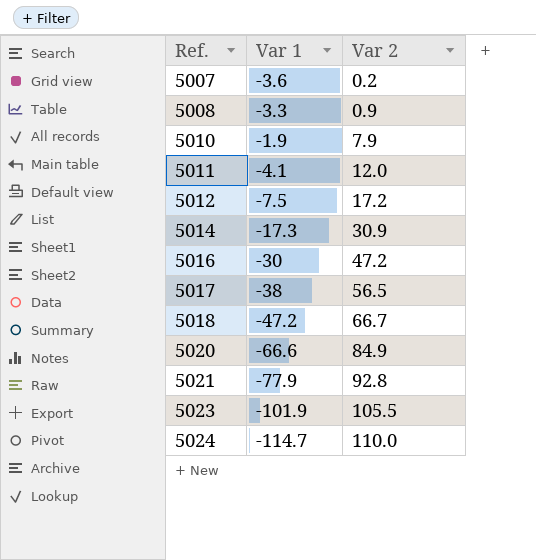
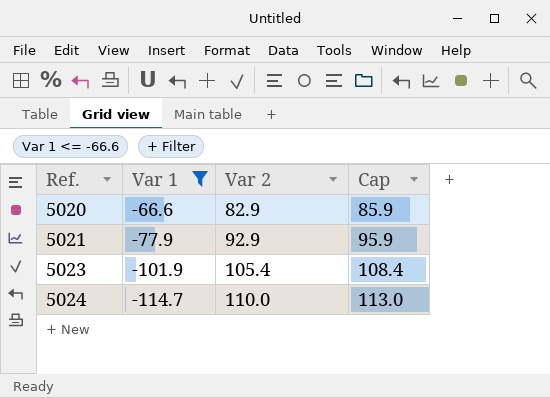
filter: none -> Var 1 <= -66.6
column Cap | formula: none -> [Var 2] + 3
5020 | Var 2: 84.9 -> 82.9
5021 | Var 2: 92.8 -> 92.9
5023 | Var 2: 105.5 -> 105.4

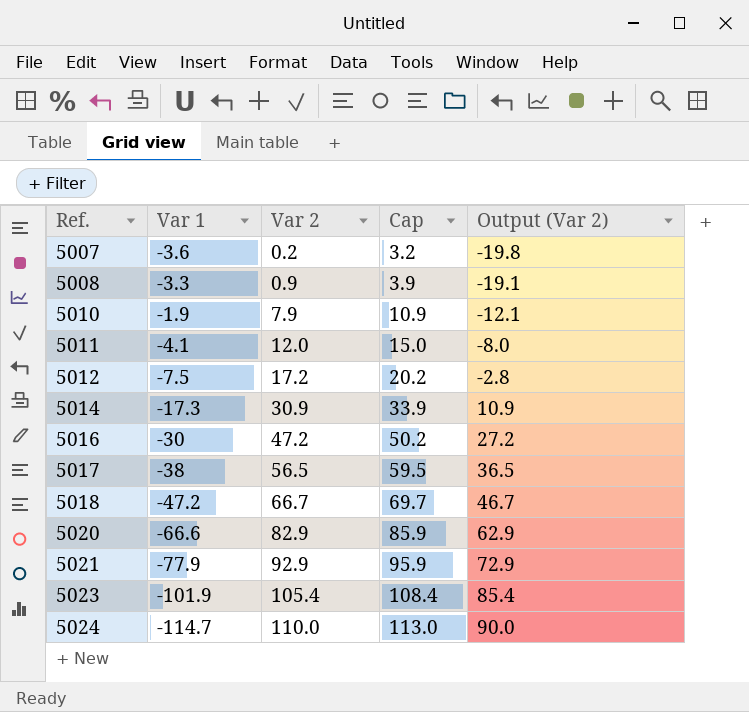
filter: Var 1 <= -66.6 -> none
column Output (Var 2) | formula: none -> [Var 2] - 20

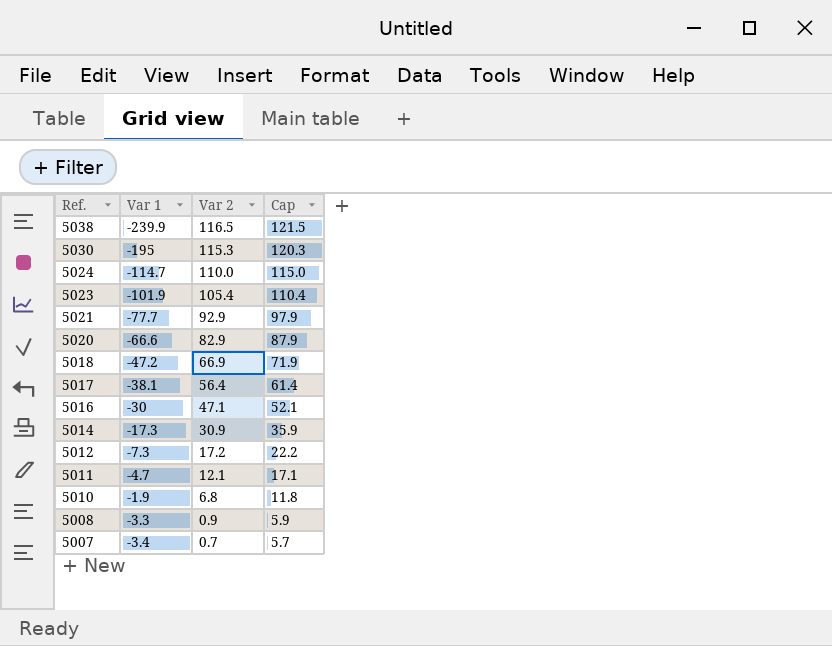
row order: Ref. ascending -> Ref. descending
column Output (Var 2) | formula: [Var 2] - 20 -> none
column Cap | formula: [Var 2] + 3 -> [Var 2] + 5
row 5038: none -> -239.9 | 116.5 | 121.5
row 5030: none -> -195 | 115.3 | 120.3
5021 | Var 1: -77.9 -> -77.7
5018 | Var 2: 66.7 -> 66.9
5017 | Var 1: -38 -> -38.1
5017 | Var 2: 56.5 -> 56.4
5016 | Var 2: 47.2 -> 47.1
5012 | Var 1: -7.5 -> -7.3
5011 | Var 1: -4.1 -> -4.7
5011 | Var 2: 12.0 -> 12.1
5010 | Var 2: 7.9 -> 6.8
5007 | Var 1: -3.6 -> -3.4
5007 | Var 2: 0.2 -> 0.7

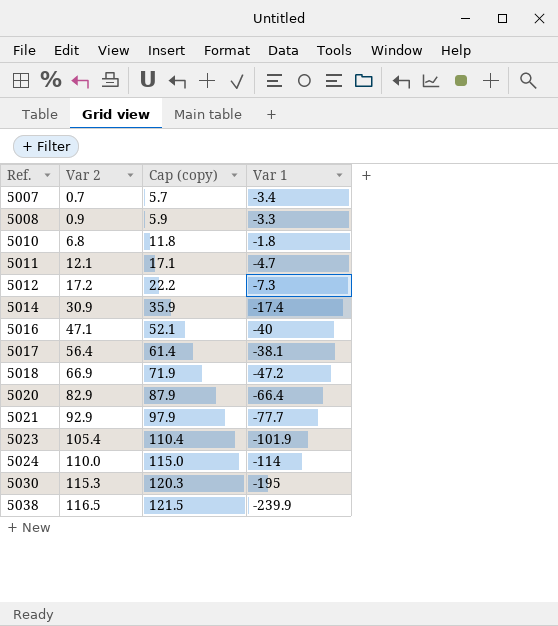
row order: Ref. descending -> Ref. ascending
column name: Cap -> Cap (copy)
column Var 1 | position: 2 -> 4
5010 | Var 1: -1.9 -> -1.8
5014 | Var 1: -17.3 -> -17.4
5016 | Var 1: -30 -> -40
5020 | Var 1: -66.6 -> -66.4
5024 | Var 1: -114.7 -> -114

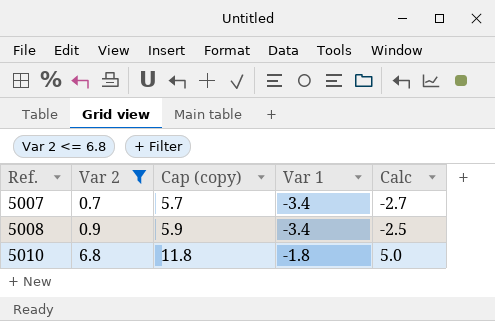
filter: none -> Var 2 <= 6.8
column Calc | formula: none -> [Var 2] + [Var 1]
5008 | Var 1: -3.3 -> -3.4

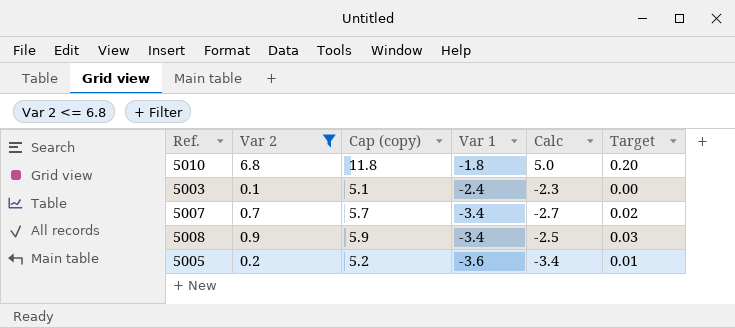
row order: Ref. ascending -> Var 1 descending
column Target | formula: none -> [Var 2] * 0.03
row 5003: none -> 0.1 | 5.1 | -2.4 | -2.3 | 0.00
row 5005: none -> 0.2 | 5.2 | -3.6 | -3.4 | 0.01

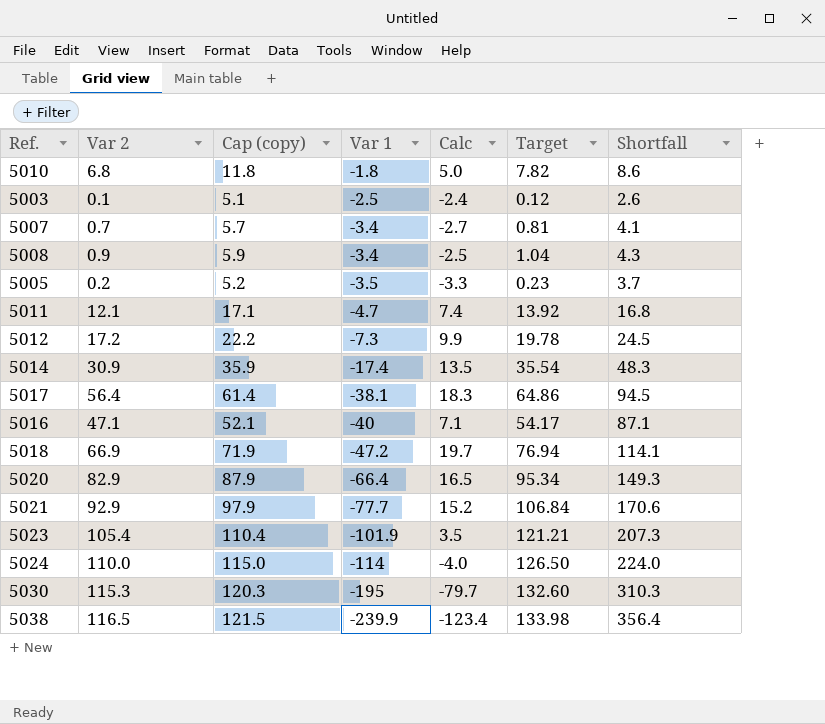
filter: Var 2 <= 6.8 -> none
column Target | formula: [Var 2] * 0.03 -> [Var 2] * 1.15
column Shortfall | formula: none -> [Var 2] - [Var 1]
5003 | Var 1: -2.4 -> -2.5
5003 | Calc: -2.3 -> -2.4
5005 | Var 1: -3.6 -> -3.5
5005 | Calc: -3.4 -> -3.3

